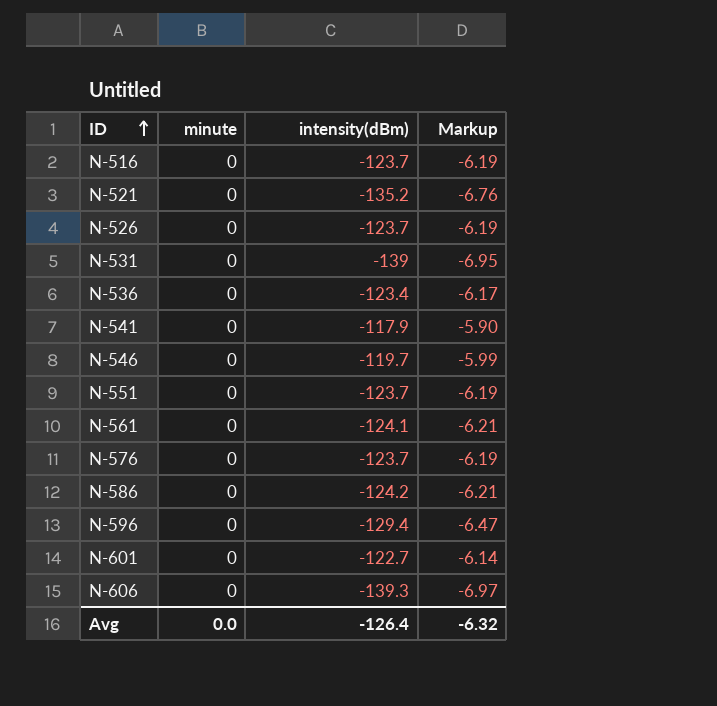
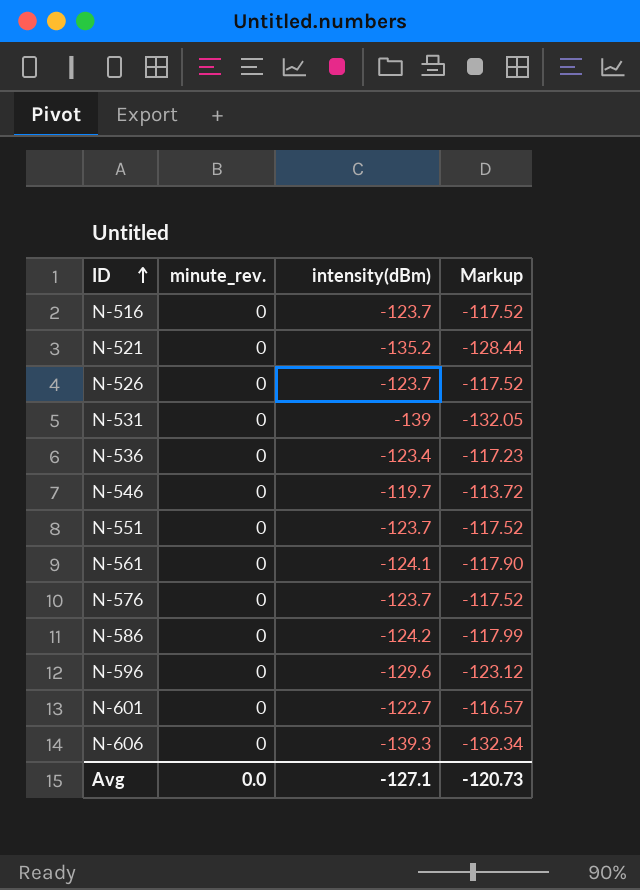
column name: minute -> minute_rev.
column Markup | formula: [intensity(dBm)] * 0.05 -> [intensity(dBm)] * 0.95
row N-541: 0 | -117.9 | -5.90 -> none
N-596 | intensity(dBm): -129.4 -> -129.6
Avg | intensity(dBm): -126.4 -> -127.1
Avg | Markup: -6.32 -> -120.73

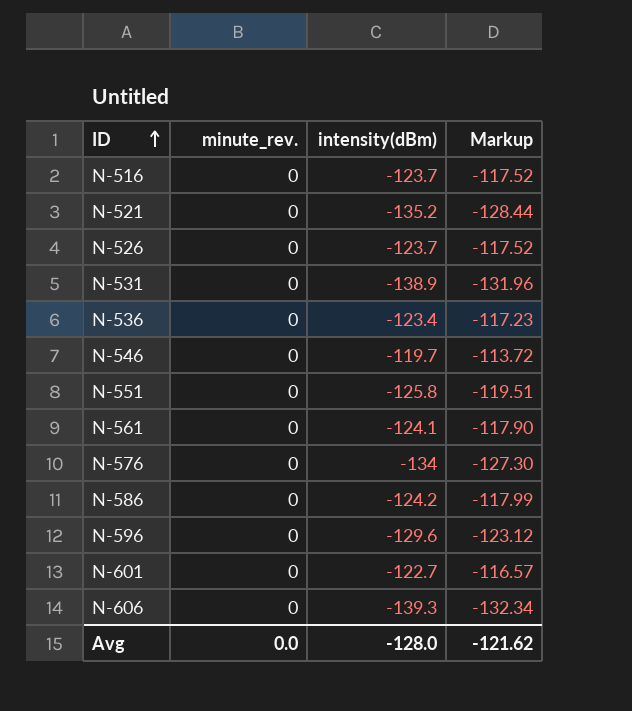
N-531 | intensity(dBm): -139 -> -138.9
N-531 | Markup: -132.05 -> -131.96
N-551 | intensity(dBm): -123.7 -> -125.8
N-551 | Markup: -117.52 -> -119.51
N-576 | intensity(dBm): -123.7 -> -134
N-576 | Markup: -117.52 -> -127.30
Avg | intensity(dBm): -127.1 -> -128.0
Avg | Markup: -120.73 -> -121.62

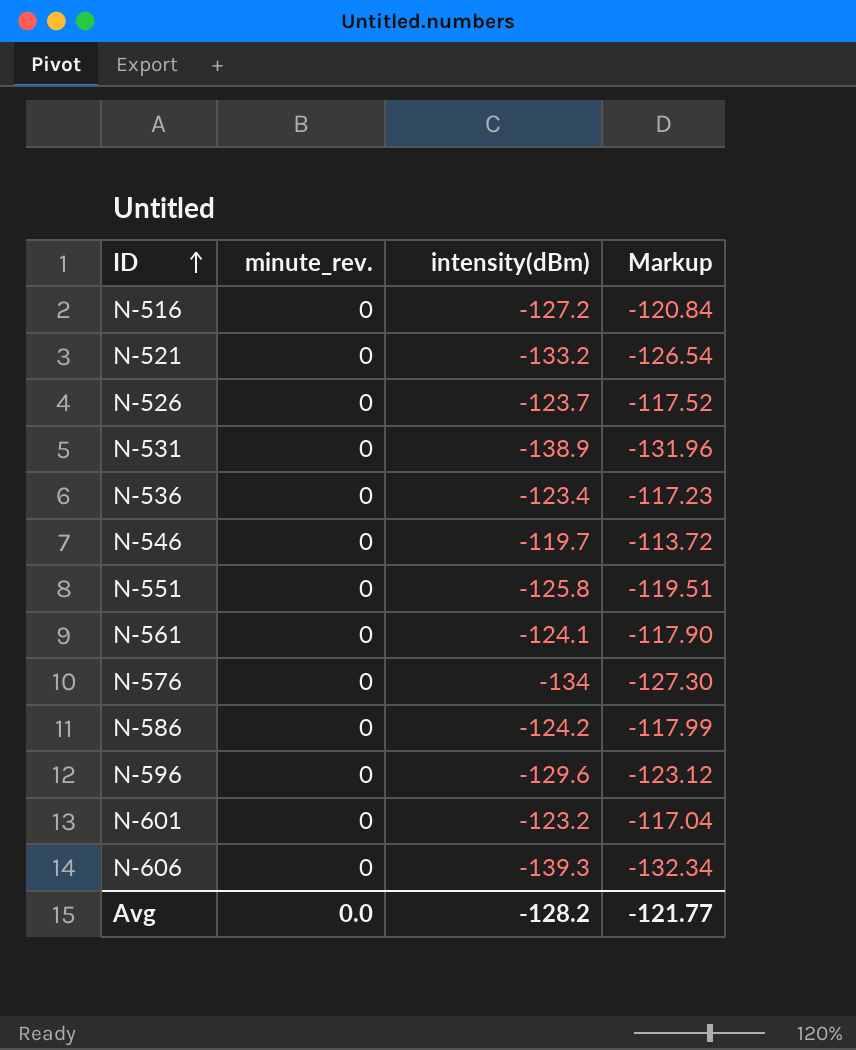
N-516 | intensity(dBm): -123.7 -> -127.2
N-516 | Markup: -117.52 -> -120.84
N-521 | intensity(dBm): -135.2 -> -133.2
N-521 | Markup: -128.44 -> -126.54
N-601 | intensity(dBm): -122.7 -> -123.2
N-601 | Markup: -116.57 -> -117.04
Avg | intensity(dBm): -128.0 -> -128.2
Avg | Markup: -121.62 -> -121.77

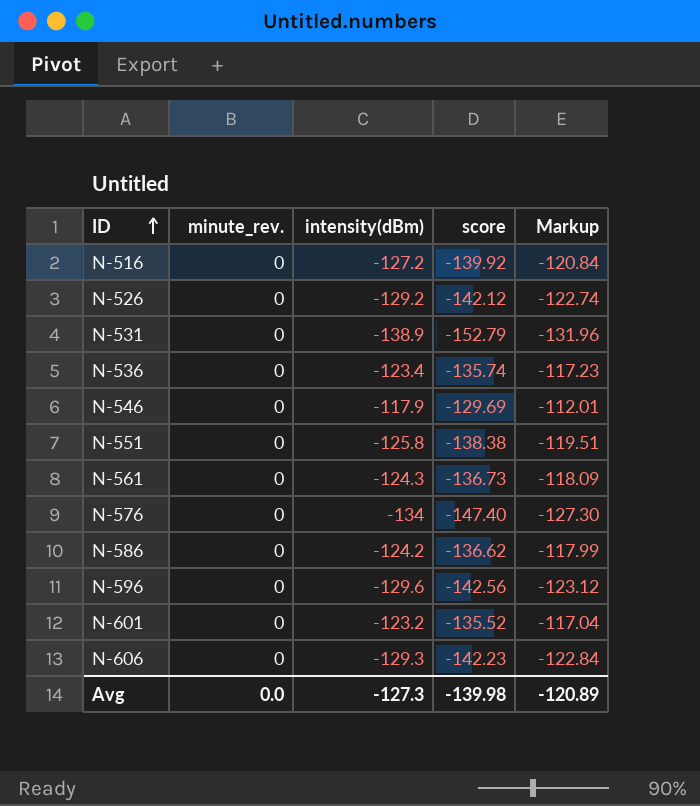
column score | formula: none -> [intensity(dBm)] * 1.1
row N-521: 0 | -133.2 | -126.54 -> none
N-526 | intensity(dBm): -123.7 -> -129.2
N-526 | Markup: -117.52 -> -122.74
N-546 | intensity(dBm): -119.7 -> -117.9
N-546 | Markup: -113.72 -> -112.01
N-561 | intensity(dBm): -124.1 -> -124.3
N-561 | Markup: -117.90 -> -118.09
N-606 | intensity(dBm): -139.3 -> -129.3
N-606 | Markup: -132.34 -> -122.84
Avg | intensity(dBm): -128.2 -> -127.3
Avg | Markup: -121.77 -> -120.89

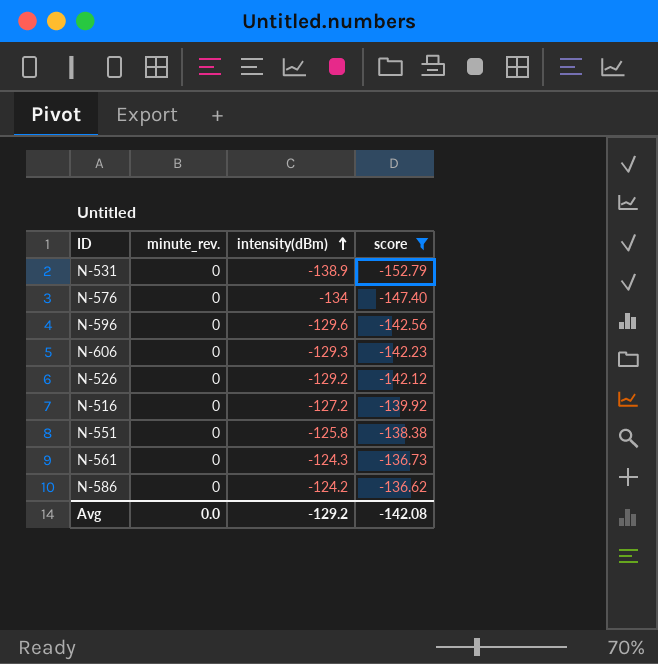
filter: none -> score <= -136.62
row order: ID ascending -> intensity(dBm) ascending
column Markup | formula: [intensity(dBm)] * 0.95 -> none
Avg | intensity(dBm): -127.3 -> -129.2
Avg | score: -139.98 -> -142.08

